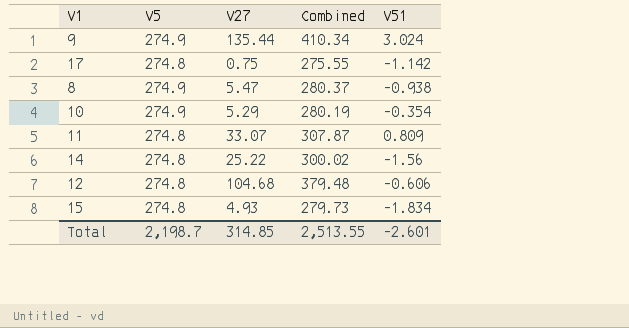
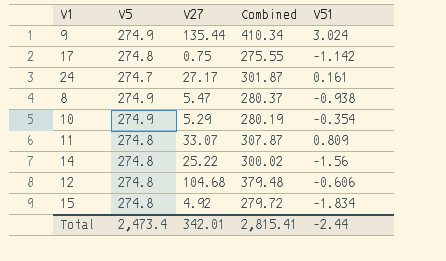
row 24: none -> 274.7 | 27.17 | 301.87 | 0.161
15 | V27: 4.93 -> 4.92
15 | Combined: 279.73 -> 279.72
Total | V5: 2,198.7 -> 2,473.4
Total | V27: 314.85 -> 342.01
Total | Combined: 2,513.55 -> 2,815.41
Total | V51: -2.601 -> -2.44

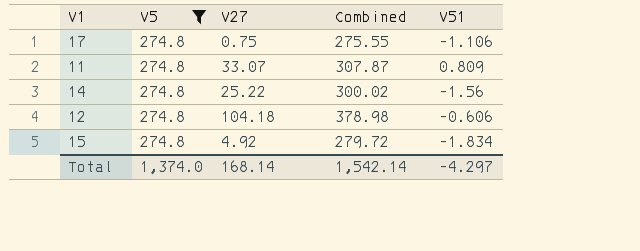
filter: none -> V5 = 274.8
17 | V51: -1.142 -> -1.106
12 | V27: 104.68 -> 104.18
12 | Combined: 379.48 -> 378.98
Total | V5: 2,473.4 -> 1,374.0
Total | V27: 342.01 -> 168.14
Total | Combined: 2,815.41 -> 1,542.14
Total | V51: -2.44 -> -4.297

